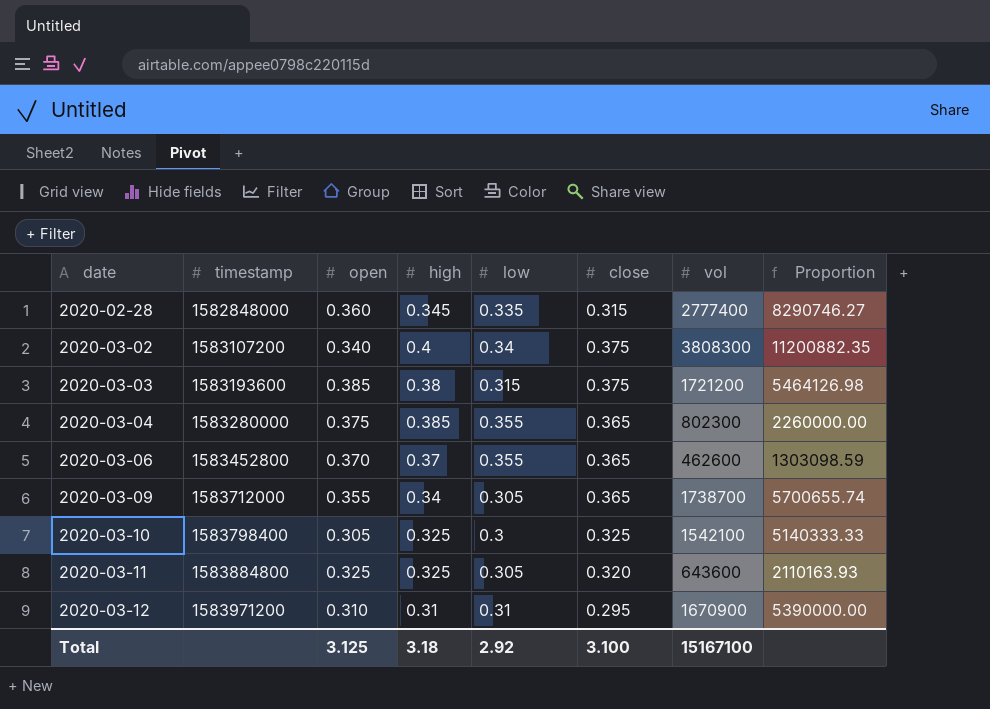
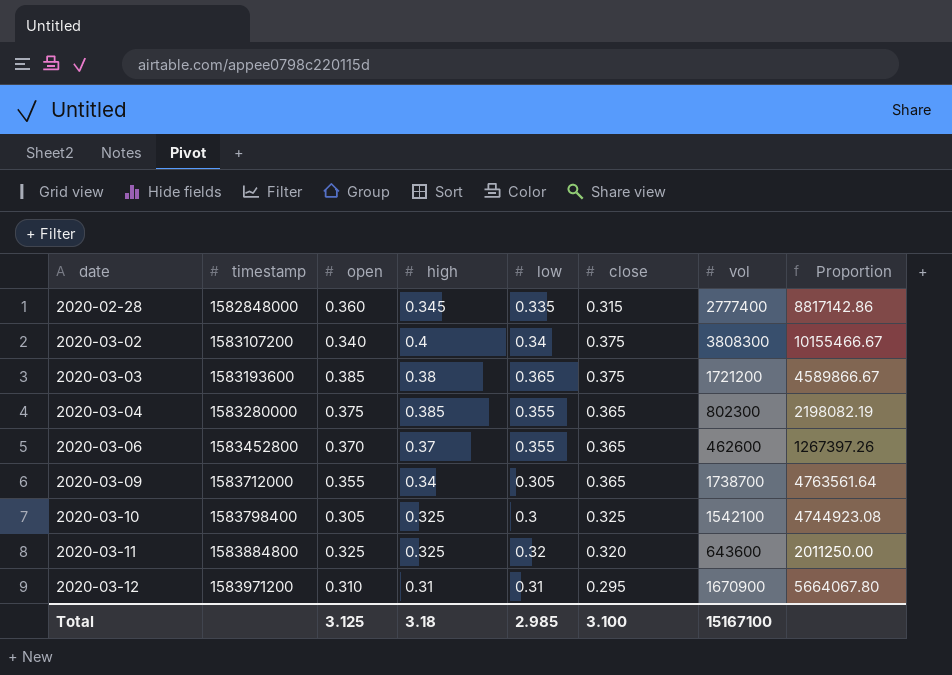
column Proportion | formula: [vol] / [low] -> [vol] / [close]
2020-03-03 | low: 0.315 -> 0.365
2020-03-11 | low: 0.305 -> 0.32
Total | low: 2.92 -> 2.985

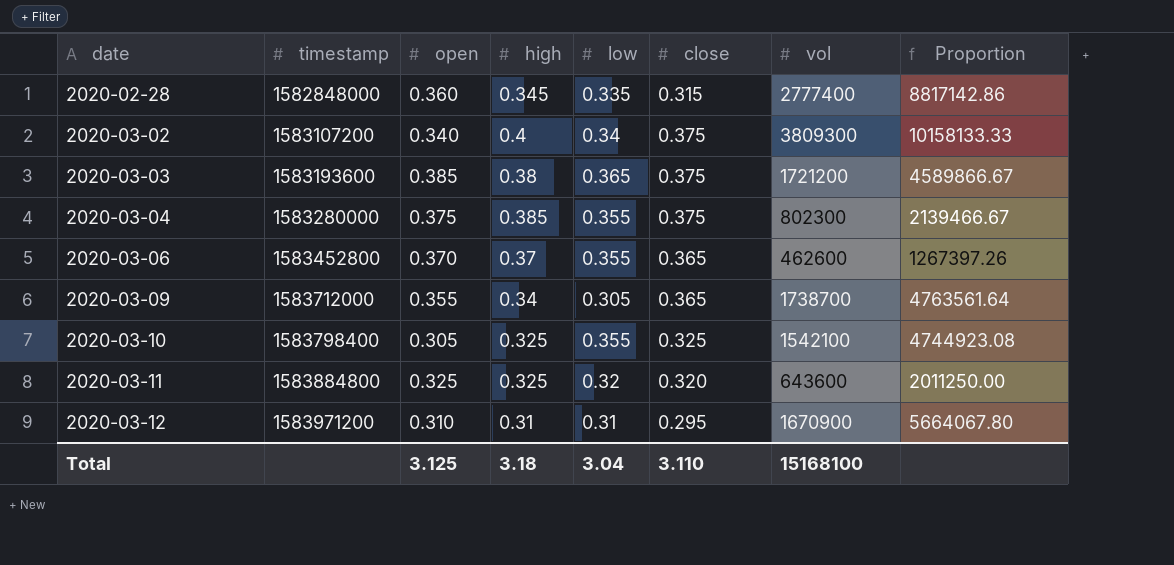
2020-03-02 | vol: 3808300 -> 3809300
2020-03-02 | Proportion: 10155466.67 -> 10158133.33
2020-03-04 | close: 0.365 -> 0.375
2020-03-04 | Proportion: 2198082.19 -> 2139466.67
2020-03-10 | low: 0.3 -> 0.355
Total | low: 2.985 -> 3.04
Total | close: 3.100 -> 3.110
Total | vol: 15167100 -> 15168100

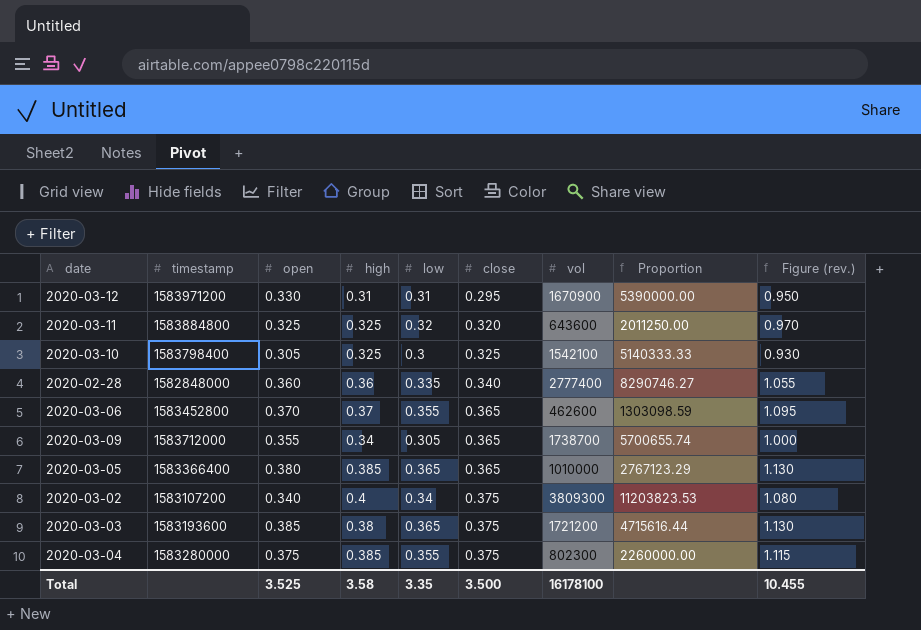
row order: date ascending -> close ascending
column Proportion | formula: [vol] / [close] -> [vol] / [low]
column Figure (rev.) | formula: none -> [open] + [high] + [low]
2020-03-12 | open: 0.310 -> 0.330
2020-03-10 | low: 0.355 -> 0.3
2020-02-28 | high: 0.345 -> 0.36
2020-02-28 | close: 0.315 -> 0.340
row 2020-03-05: none -> 1583366400 | 0.380 | 0.385 | 0.365 | 0.365 | 1010000 | 2767123.29 | 1.130
Total | open: 3.125 -> 3.525
Total | high: 3.18 -> 3.58
Total | low: 3.04 -> 3.35
Total | close: 3.110 -> 3.500
Total | vol: 15168100 -> 16178100

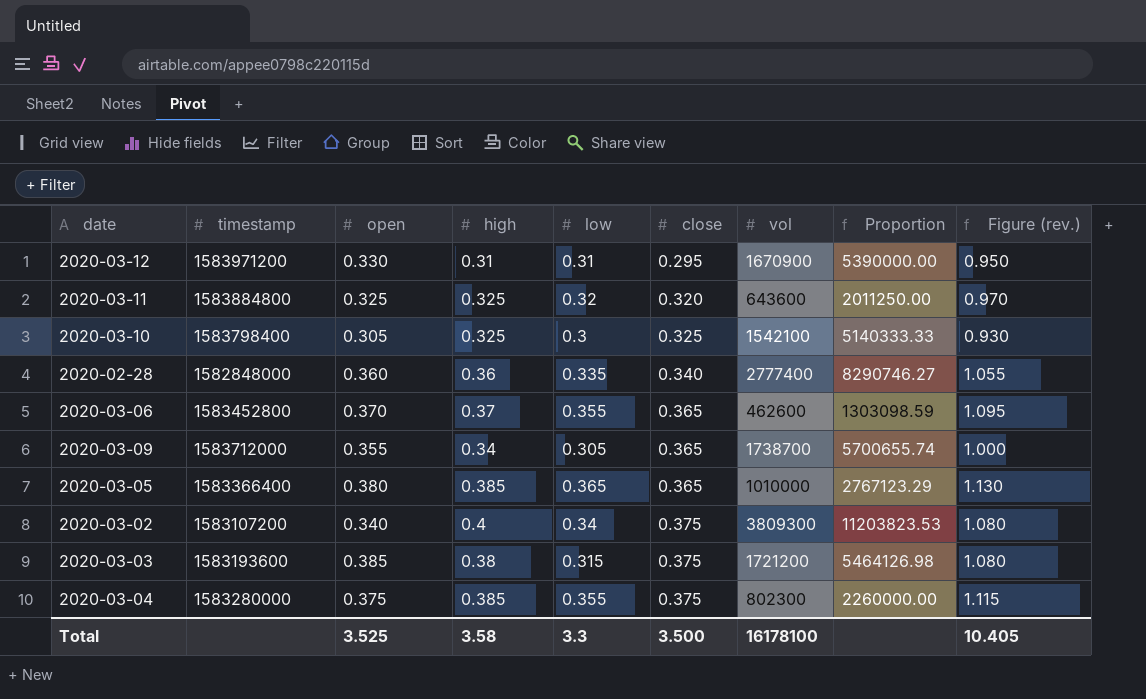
2020-03-03 | low: 0.365 -> 0.315
2020-03-03 | Proportion: 4715616.44 -> 5464126.98
2020-03-03 | Figure (rev.): 1.130 -> 1.080
Total | low: 3.35 -> 3.3
Total | Figure (rev.): 10.455 -> 10.405

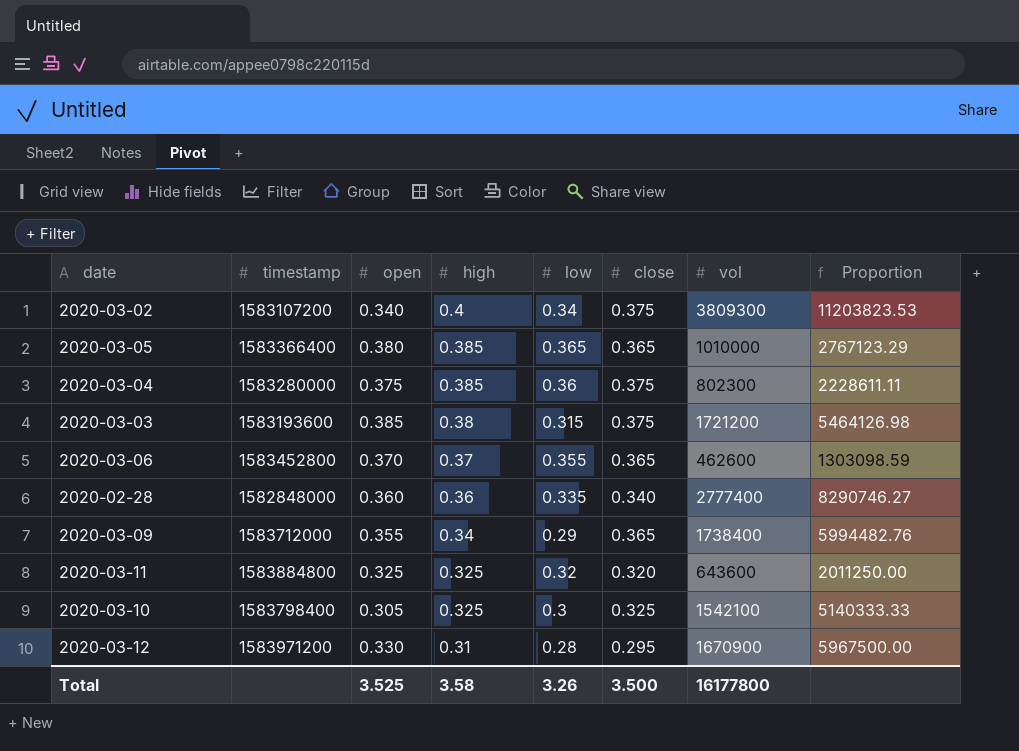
row order: close ascending -> high descending
column Figure (rev.) | formula: [open] + [high] + [low] -> none
2020-03-04 | low: 0.355 -> 0.36
2020-03-04 | Proportion: 2260000.00 -> 2228611.11
2020-03-09 | low: 0.305 -> 0.29
2020-03-09 | vol: 1738700 -> 1738400
2020-03-09 | Proportion: 5700655.74 -> 5994482.76
2020-03-12 | low: 0.31 -> 0.28
2020-03-12 | Proportion: 5390000.00 -> 5967500.00
Total | low: 3.3 -> 3.26
Total | vol: 16178100 -> 16177800

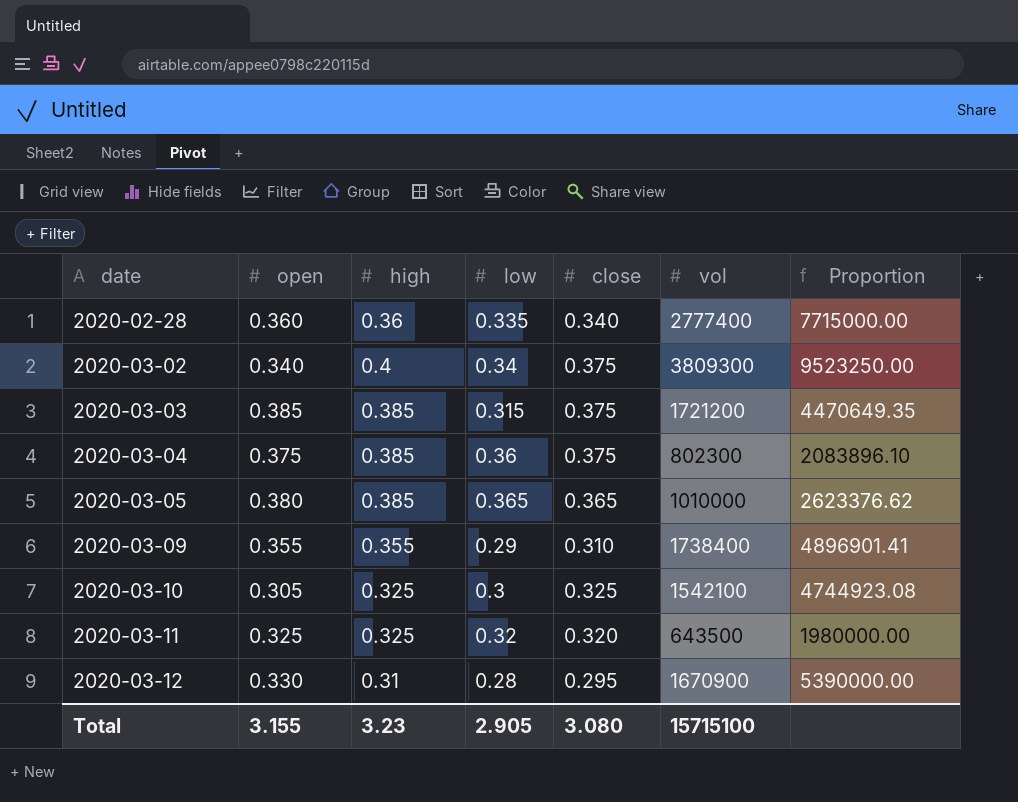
row order: high descending -> date ascending
column timestamp | position: 2 -> none
column Proportion | formula: [vol] / [low] -> [vol] / [high]
row 2020-03-06: 1583452800 | 0.370 | 0.37 | 0.355 | 0.365 | 462600 | 1303098.59 -> none
2020-03-03 | high: 0.38 -> 0.385
2020-03-09 | high: 0.34 -> 0.355
2020-03-09 | close: 0.365 -> 0.310
2020-03-11 | vol: 643600 -> 643500
Total | open: 3.525 -> 3.155
Total | high: 3.58 -> 3.23
Total | low: 3.26 -> 2.905
Total | close: 3.500 -> 3.080
Total | vol: 16177800 -> 15715100

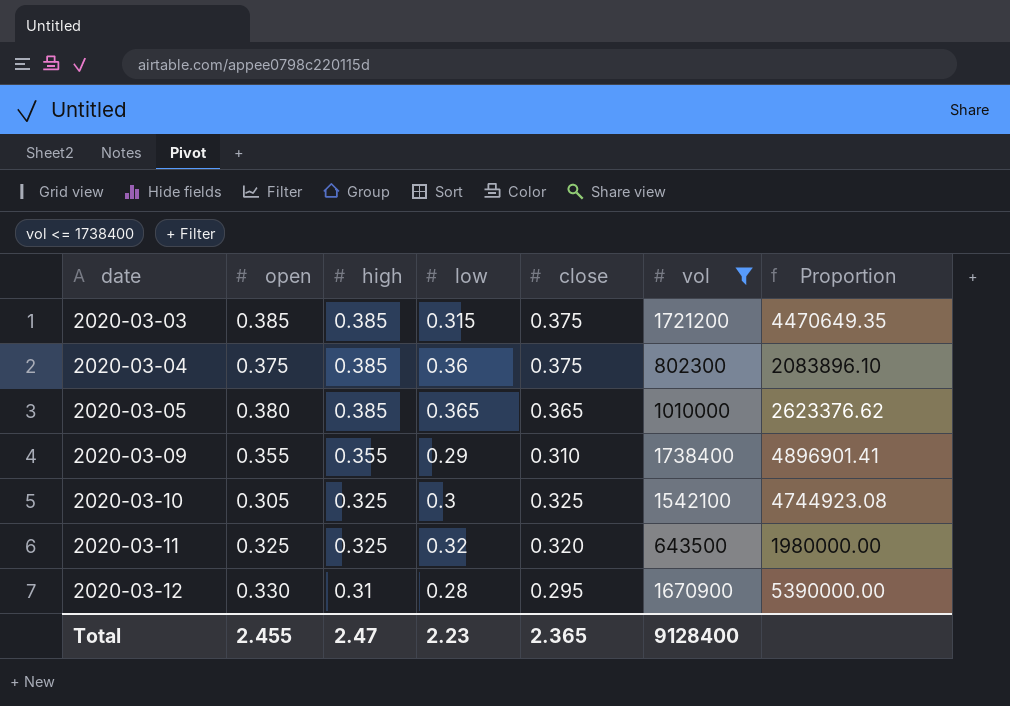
filter: none -> vol <= 1738400
Total | open: 3.155 -> 2.455
Total | high: 3.23 -> 2.47
Total | low: 2.905 -> 2.23
Total | close: 3.080 -> 2.365
Total | vol: 15715100 -> 9128400

